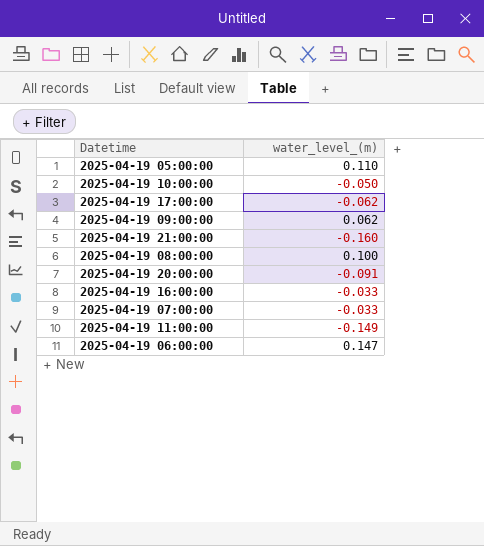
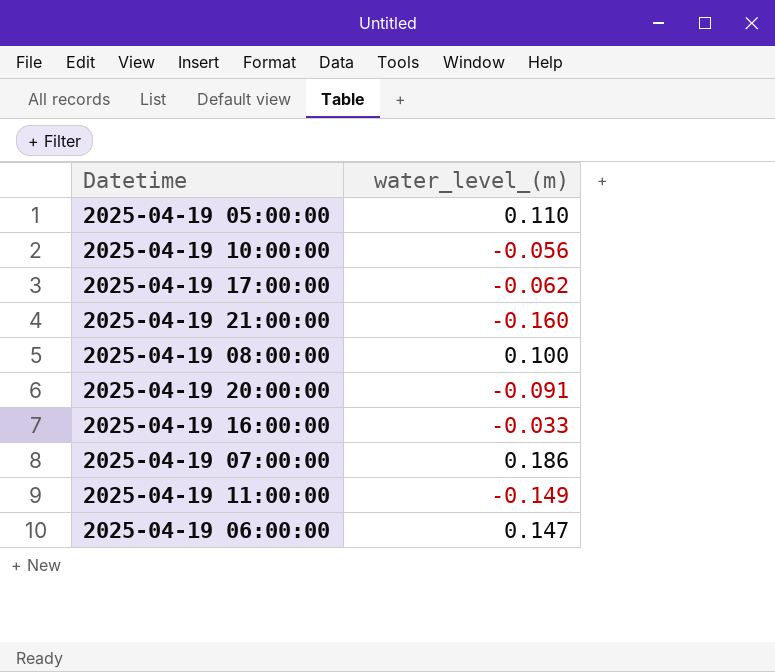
row 2025-04-19 09:00:00: 0.062 -> none
2025-04-19 10:00:00 | water_level_(m): -0.050 -> -0.056
2025-04-19 07:00:00 | water_level_(m): -0.033 -> 0.186

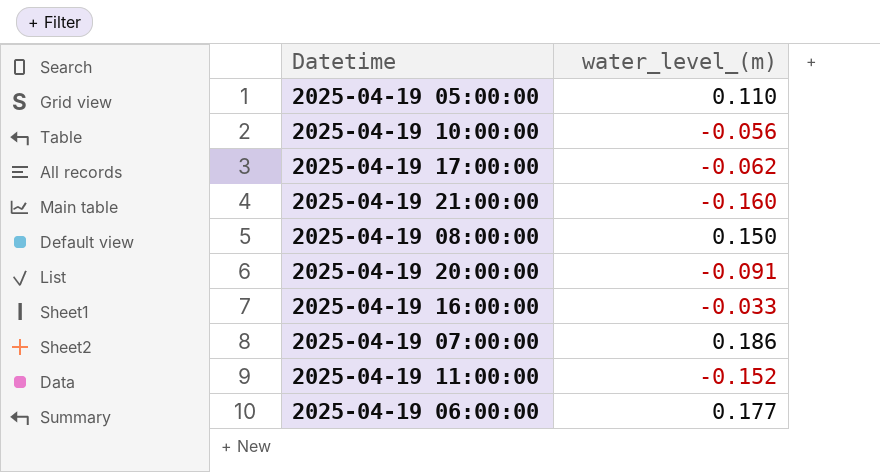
2025-04-19 08:00:00 | water_level_(m): 0.100 -> 0.150
2025-04-19 11:00:00 | water_level_(m): -0.149 -> -0.152
2025-04-19 06:00:00 | water_level_(m): 0.147 -> 0.177

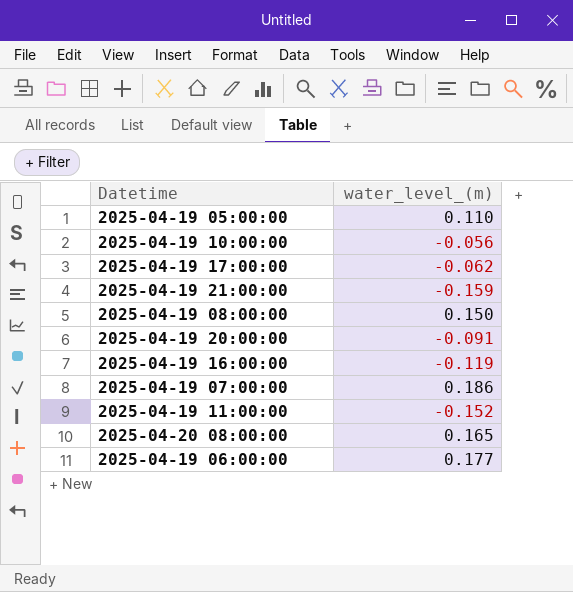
2025-04-19 21:00:00 | water_level_(m): -0.160 -> -0.159
2025-04-19 16:00:00 | water_level_(m): -0.033 -> -0.119
row 2025-04-20 08:00:00: none -> 0.165

